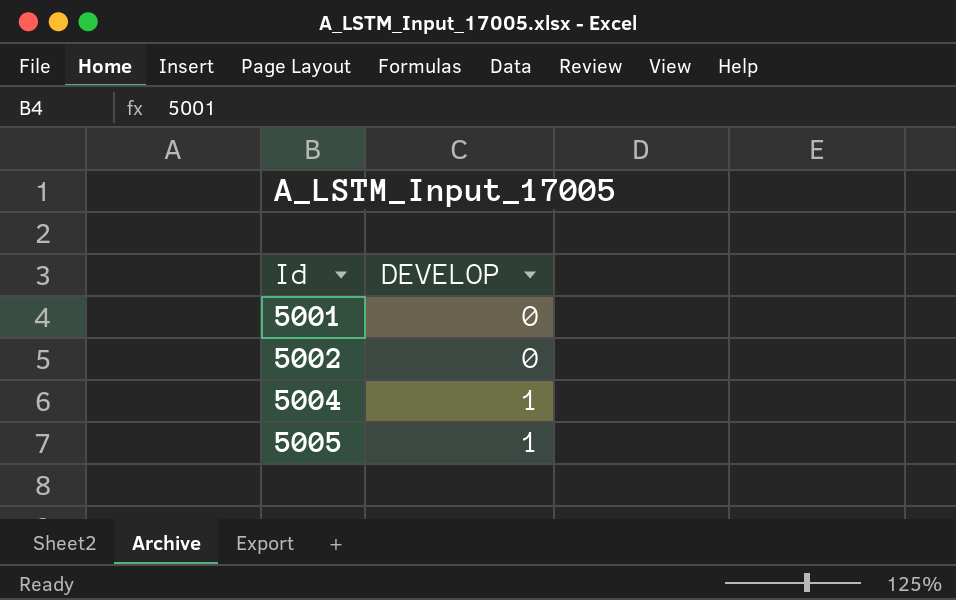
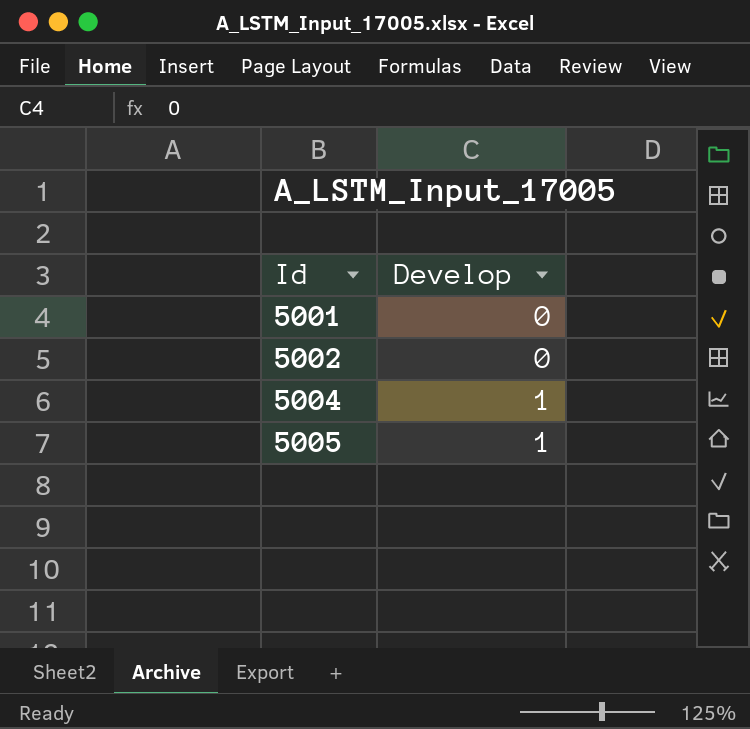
column name: DEVELOP -> Develop

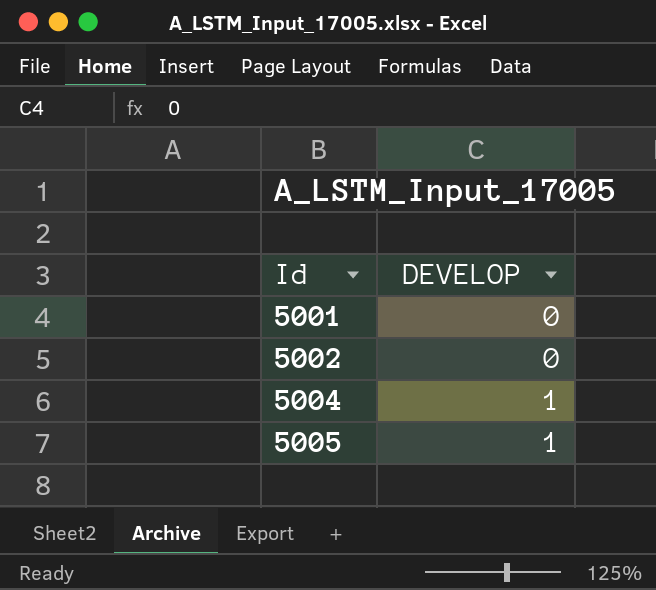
column name: Develop -> DEVELOP

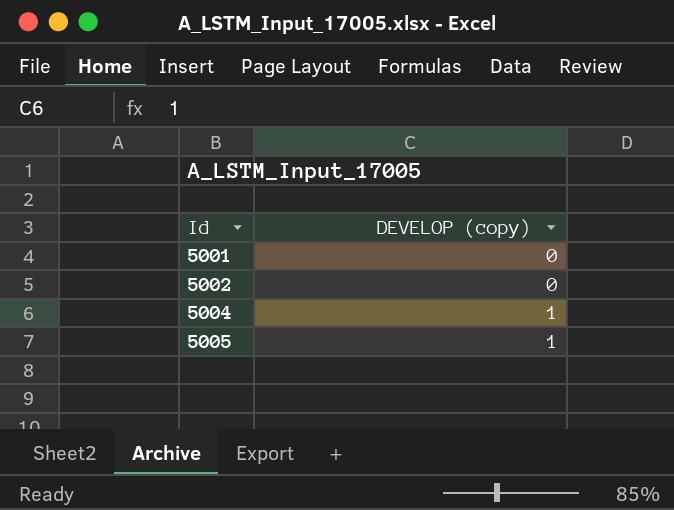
column name: DEVELOP -> DEVELOP (copy)

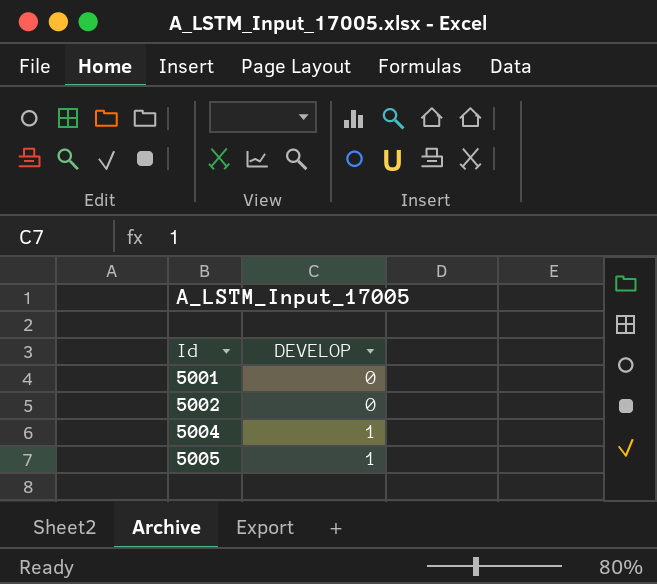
column name: DEVELOP (copy) -> DEVELOP

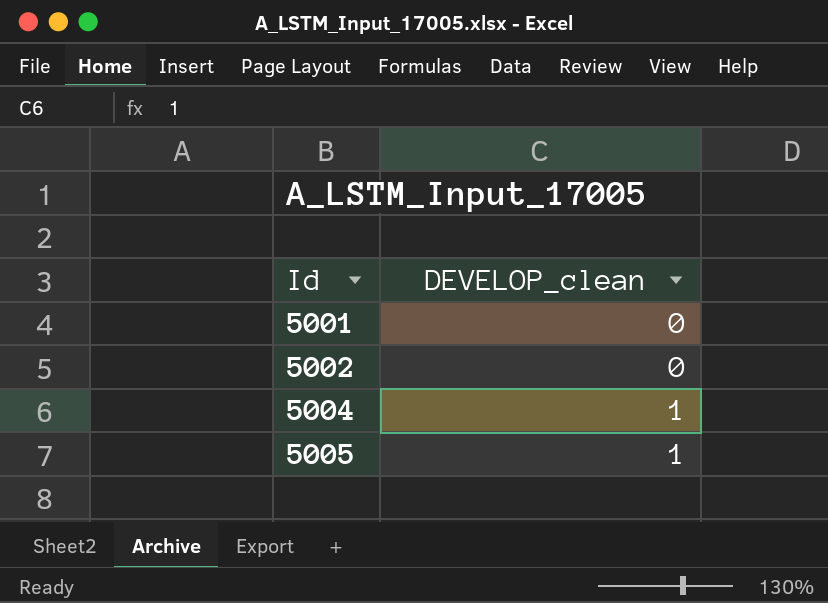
column name: DEVELOP -> DEVELOP_clean

